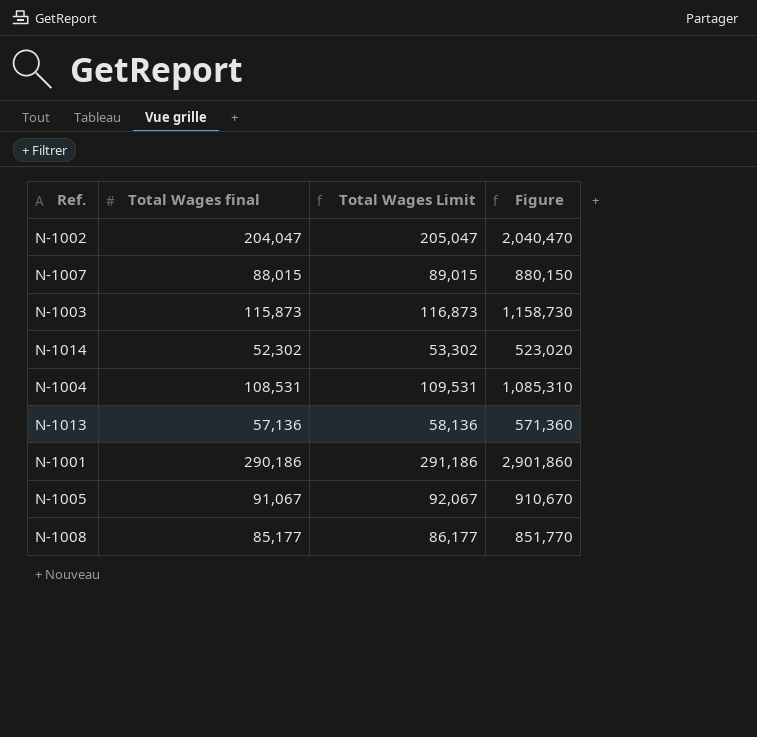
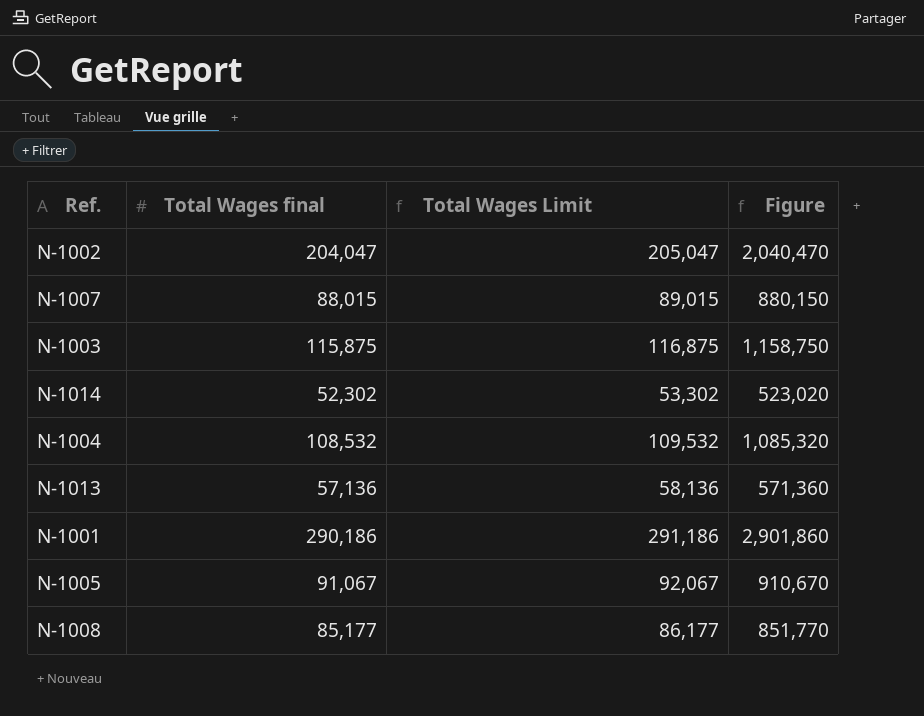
N-1003 | Total Wages final: 115,873 -> 115,875
N-1003 | Total Wages Limit: 116,873 -> 116,875
N-1003 | Figure: 1,158,730 -> 1,158,750
N-1004 | Total Wages final: 108,531 -> 108,532
N-1004 | Total Wages Limit: 109,531 -> 109,532
N-1004 | Figure: 1,085,310 -> 1,085,320

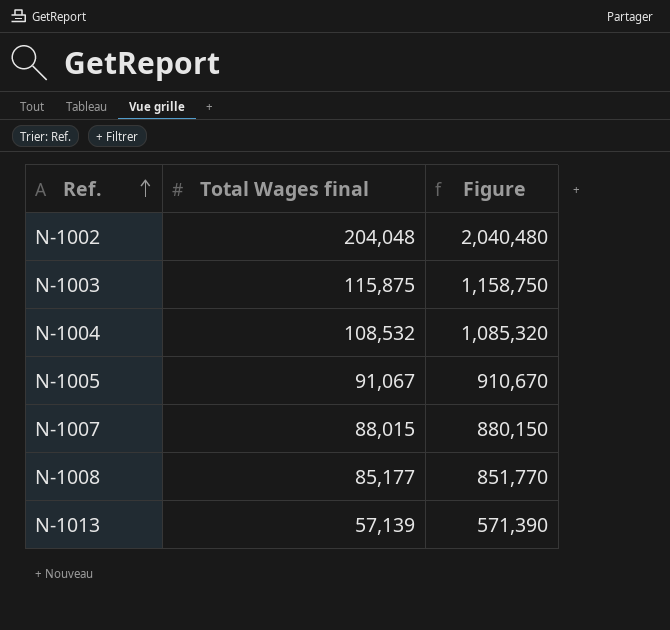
row order: none -> Ref. ascending
column Total Wages Limit | formula: [Total Wages final] + 1000 -> none
row N-1014: 52,302 | 53,302 | 523,020 -> none
row N-1001: 290,186 | 291,186 | 2,901,860 -> none
N-1002 | Total Wages final: 204,047 -> 204,048
N-1002 | Figure: 2,040,470 -> 2,040,480
N-1013 | Total Wages final: 57,136 -> 57,139
N-1013 | Figure: 571,360 -> 571,390

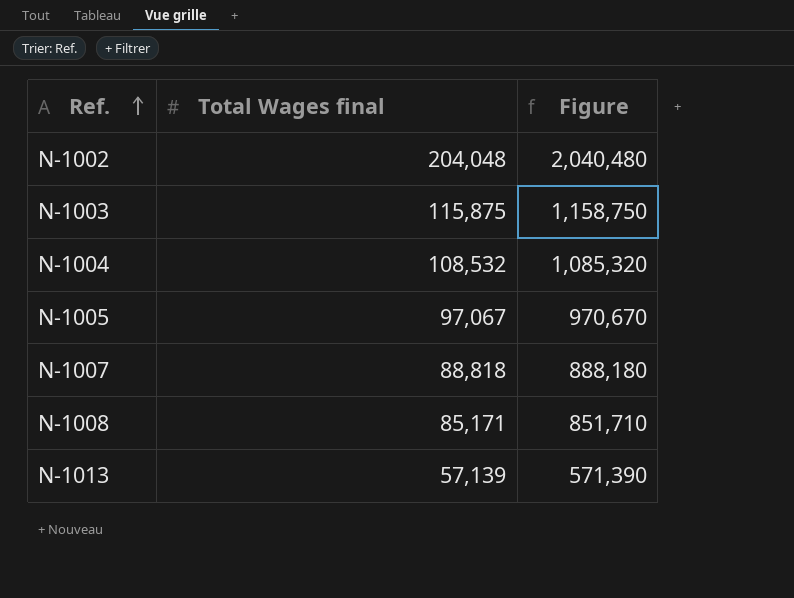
N-1005 | Total Wages final: 91,067 -> 97,067
N-1005 | Figure: 910,670 -> 970,670
N-1007 | Total Wages final: 88,015 -> 88,818
N-1007 | Figure: 880,150 -> 888,180
N-1008 | Total Wages final: 85,177 -> 85,171
N-1008 | Figure: 851,770 -> 851,710

